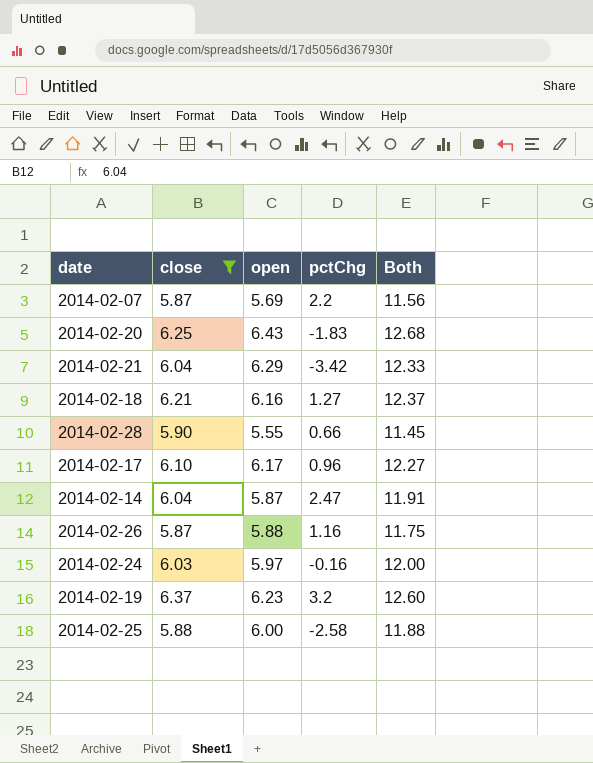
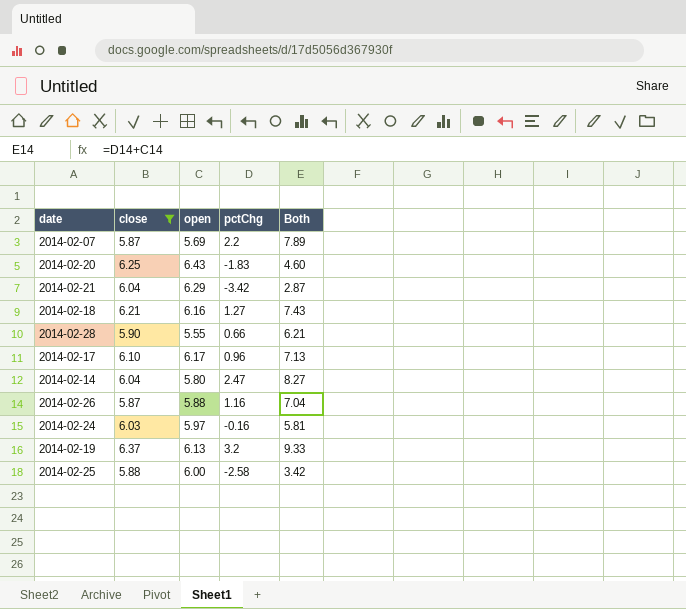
column Both | formula: [close] + [open] -> [open] + [pctChg]
2014-02-14 | open: 5.87 -> 5.80
2014-02-19 | open: 6.23 -> 6.13

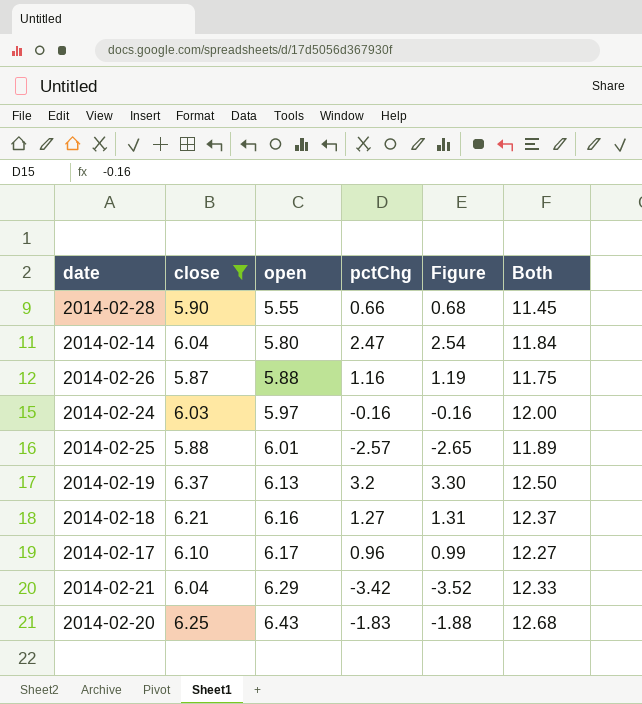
row order: none -> open ascending
column Figure | formula: none -> [pctChg] * 1.03
column Both | formula: [open] + [pctChg] -> [close] + [open]
row 2014-02-07: 5.87 | 5.69 | 2.2 | 7.89 -> none
2014-02-25 | open: 6.00 -> 6.01
2014-02-25 | pctChg: -2.58 -> -2.57

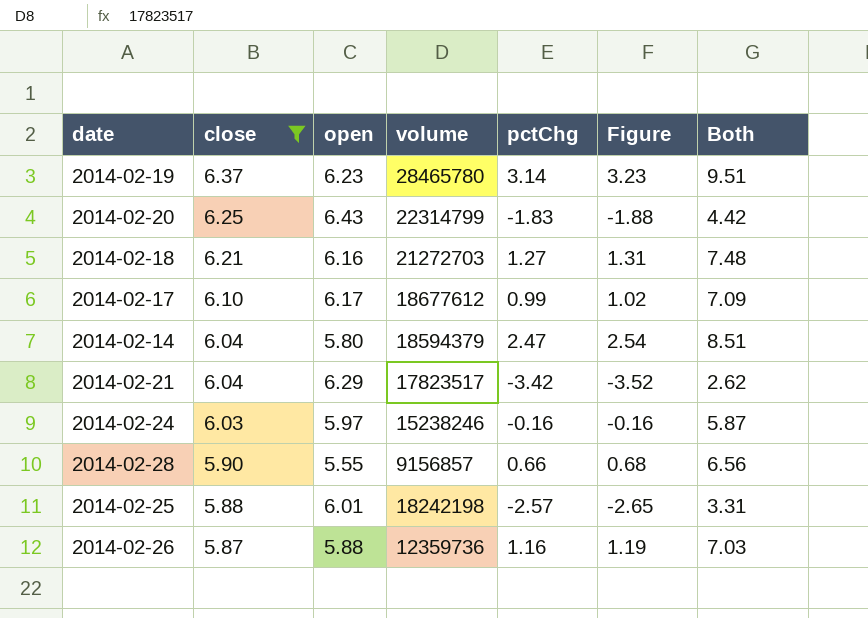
row order: open ascending -> close descending
column volume | position: none -> 4
column Both | formula: [close] + [open] -> [close] + [pctChg]
2014-02-19 | open: 6.13 -> 6.23
2014-02-19 | pctChg: 3.2 -> 3.14
2014-02-19 | Figure: 3.30 -> 3.23
2014-02-17 | pctChg: 0.96 -> 0.99
2014-02-17 | Figure: 0.99 -> 1.02

